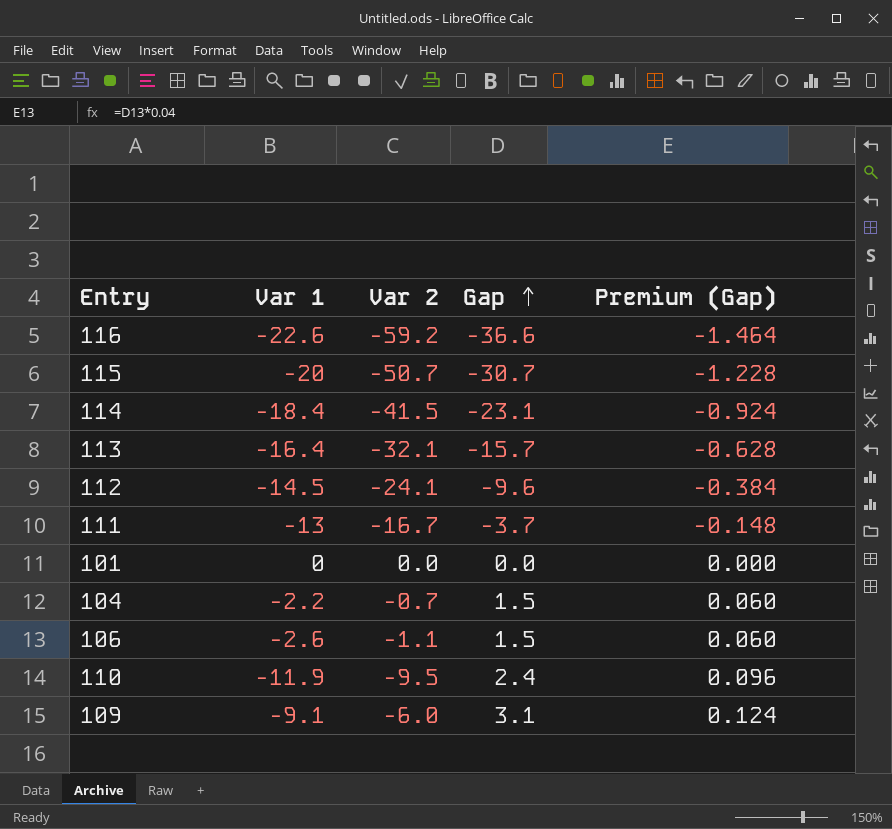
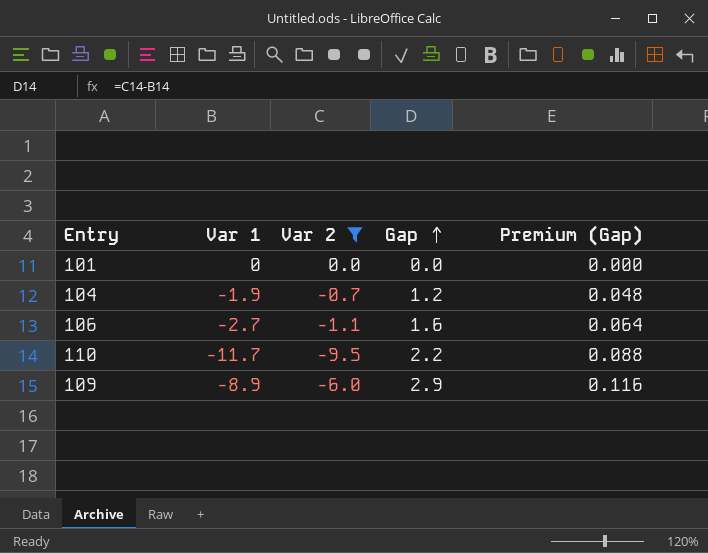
filter: none -> Var 2 >= -9.5
104 | Var 1: -2.2 -> -1.9
104 | Gap: 1.5 -> 1.2
104 | Premium (Gap): 0.060 -> 0.048
106 | Var 1: -2.6 -> -2.7
106 | Gap: 1.5 -> 1.6
106 | Premium (Gap): 0.060 -> 0.064
110 | Var 1: -11.9 -> -11.7
110 | Gap: 2.4 -> 2.2
110 | Premium (Gap): 0.096 -> 0.088
109 | Var 1: -9.1 -> -8.9
109 | Gap: 3.1 -> 2.9
109 | Premium (Gap): 0.124 -> 0.116

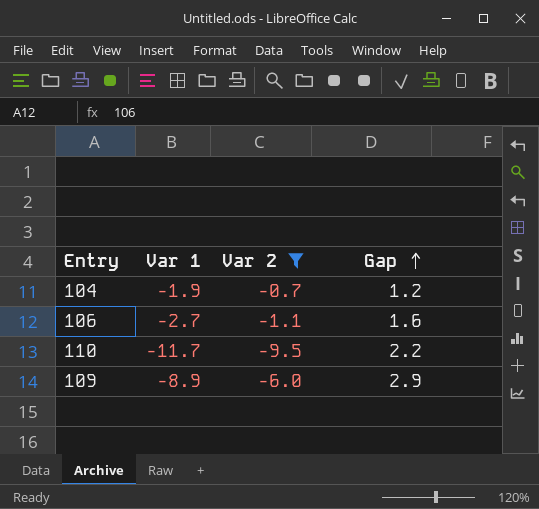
column Premium (Gap) | formula: [Gap] * 0.04 -> none
row 101: 0 | 0.0 | 0.0 | 0.000 -> none

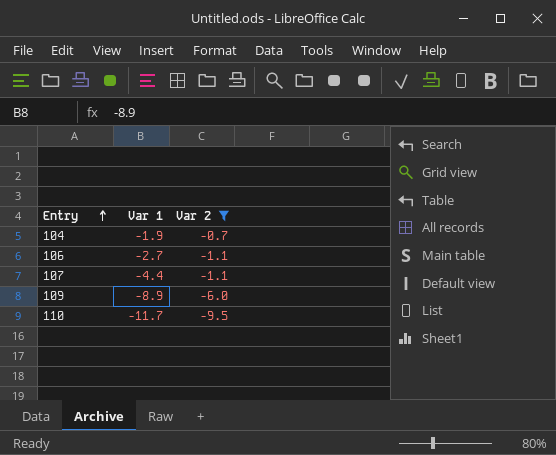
row order: Gap ascending -> Entry ascending
column Gap | formula: [Var 2] - [Var 1] -> none
row 107: none -> -4.4 | -1.1

